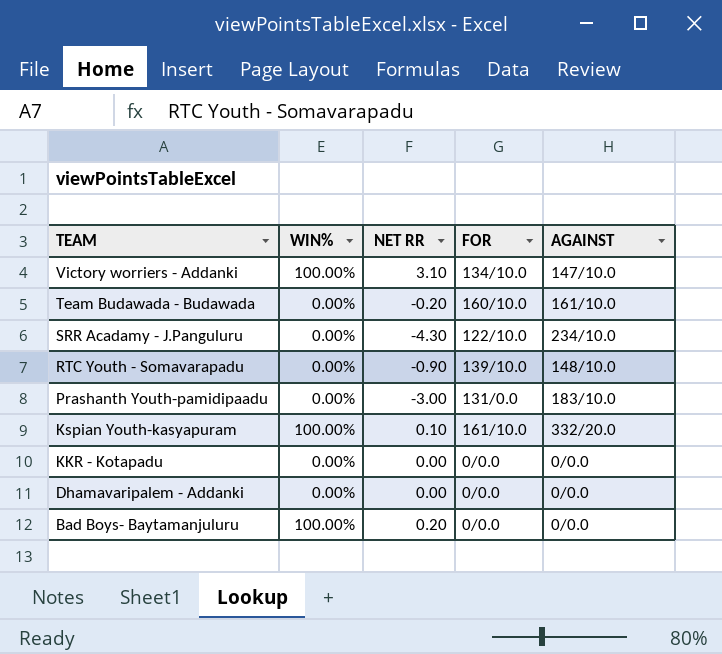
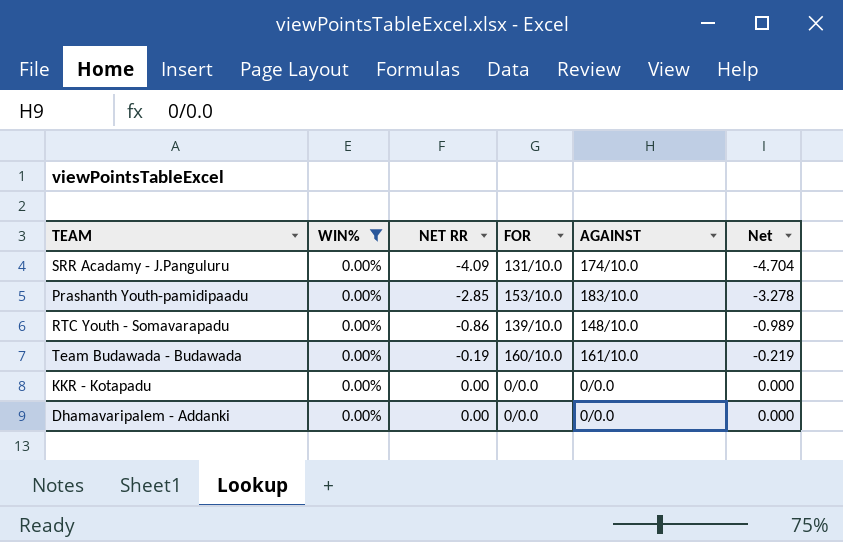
filter: none -> WIN% = 0.00%
row order: TEAM descending -> NET RR ascending
column Net | formula: none -> [NET RR] * 1.15
SRR Acadamy - J.Panguluru | NET RR: -4.30 -> -4.09
SRR Acadamy - J.Panguluru | FOR: 122/10.0 -> 131/10.0
SRR Acadamy - J.Panguluru | AGAINST: 234/10.0 -> 174/10.0
Prashanth Youth-pamidipaadu | NET RR: -3.00 -> -2.85
Prashanth Youth-pamidipaadu | FOR: 131/0.0 -> 153/10.0
RTC Youth - Somavarapadu | NET RR: -0.90 -> -0.86
Team Budawada - Budawada | NET RR: -0.20 -> -0.19

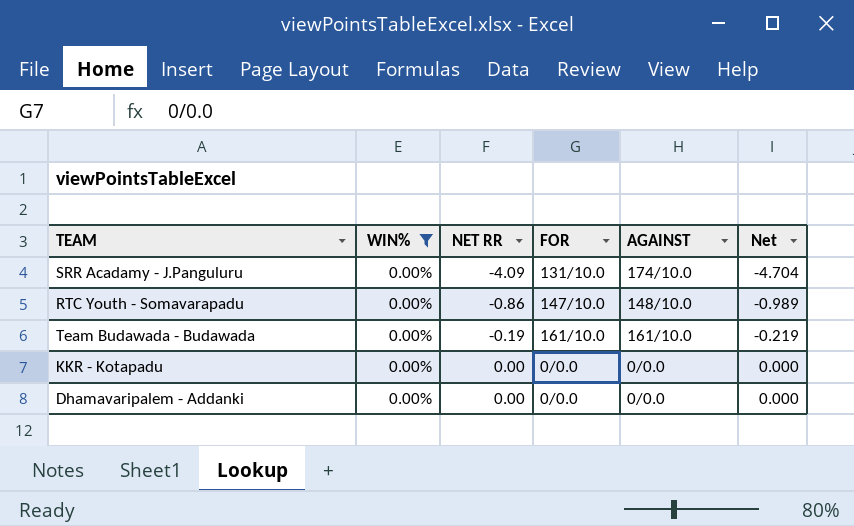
row Prashanth Youth-pamidipaadu: 0.00% | -2.85 | 153/10.0 | 183/10.0 | -3.278 -> none
RTC Youth - Somavarapadu | FOR: 139/10.0 -> 147/10.0
Team Budawada - Budawada | FOR: 160/10.0 -> 161/10.0

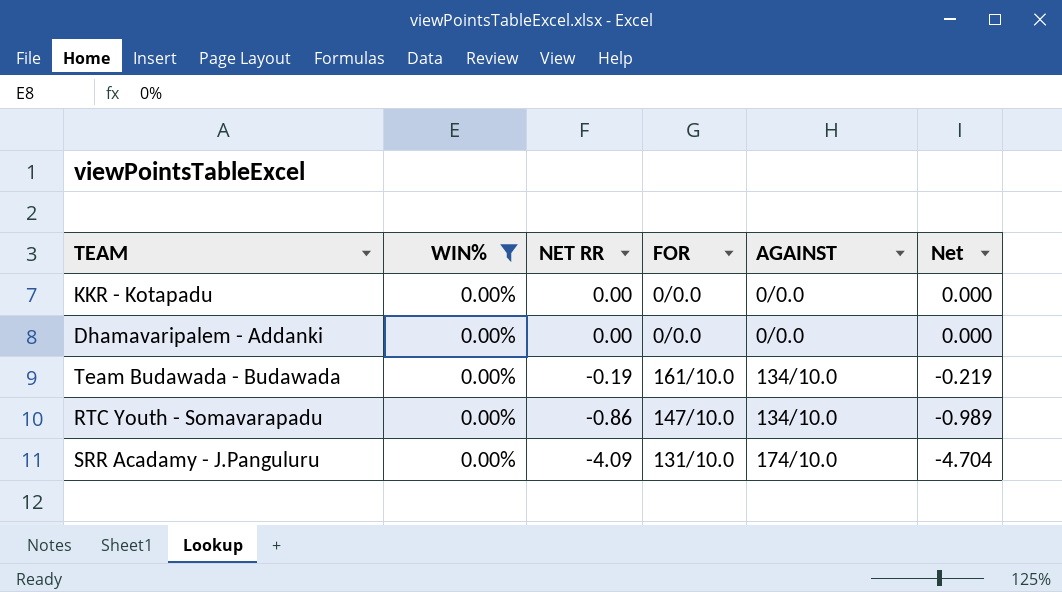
row order: NET RR ascending -> NET RR descending
Team Budawada - Budawada | AGAINST: 161/10.0 -> 134/10.0
RTC Youth - Somavarapadu | AGAINST: 148/10.0 -> 134/10.0

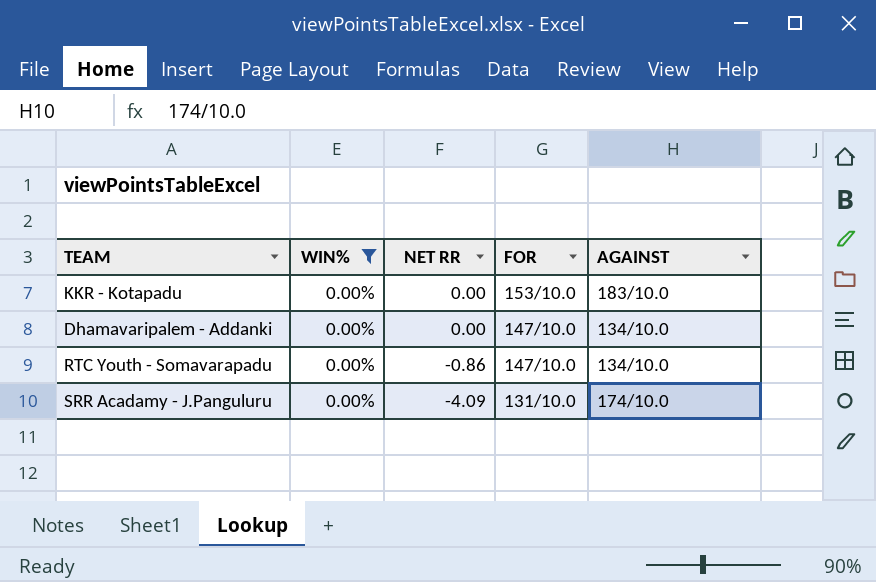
column Net | formula: [NET RR] * 1.15 -> none
row Team Budawada - Budawada: 0.00% | -0.19 | 161/10.0 | 134/10.0 | -0.219 -> none
KKR - Kotapadu | FOR: 0/0.0 -> 153/10.0
KKR - Kotapadu | AGAINST: 0/0.0 -> 183/10.0
Dhamavaripalem - Addanki | FOR: 0/0.0 -> 147/10.0
Dhamavaripalem - Addanki | AGAINST: 0/0.0 -> 134/10.0

